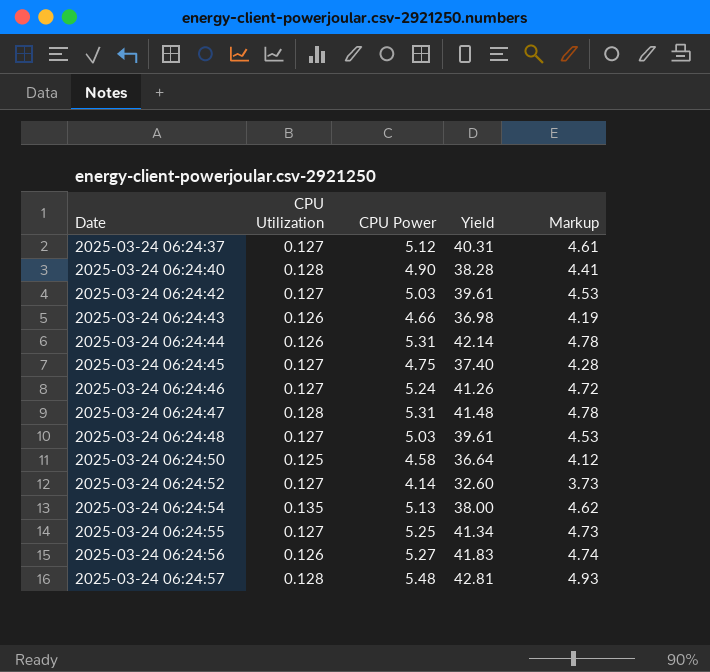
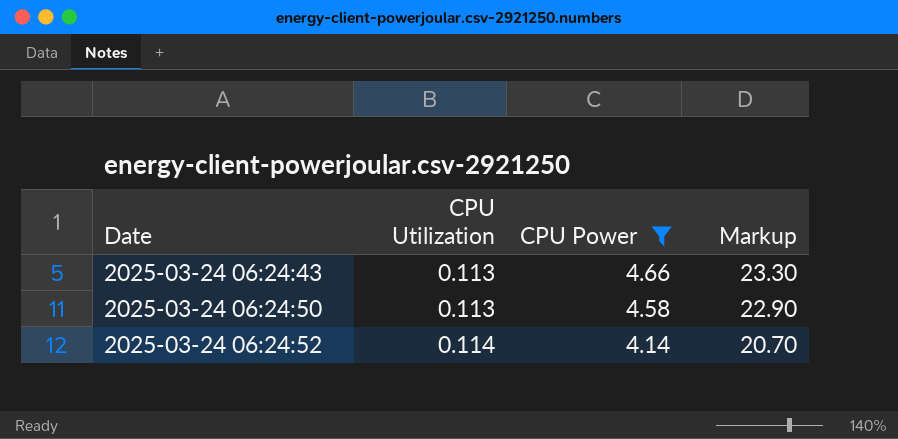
filter: none -> CPU Power <= 4.66
column Yield | formula: [CPU Power] / [CPU Utilization] -> none
column Markup | formula: [CPU Power] * 0.9 -> [CPU Power] * 5
2025-03-24 06:24:43 | CPU Utilization: 0.126 -> 0.113
2025-03-24 06:24:50 | CPU Utilization: 0.125 -> 0.113
2025-03-24 06:24:52 | CPU Utilization: 0.127 -> 0.114

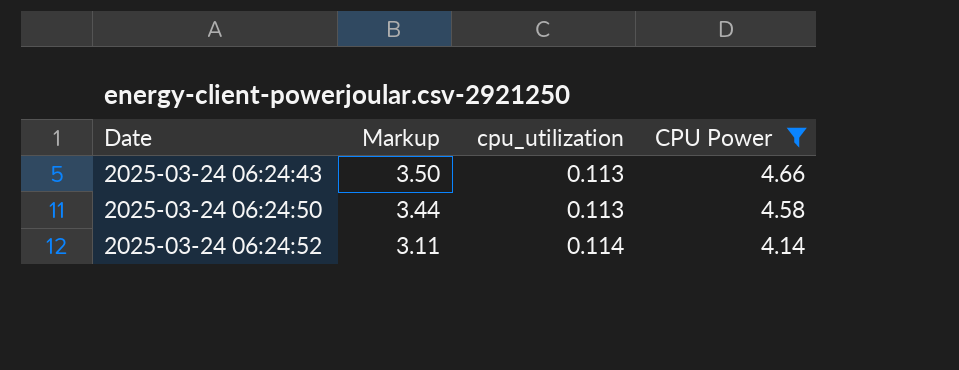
column Markup | formula: [CPU Power] * 5 -> [CPU Power] * 0.75
column Markup | position: 4 -> 2
column name: CPU Utilization -> cpu_utilization

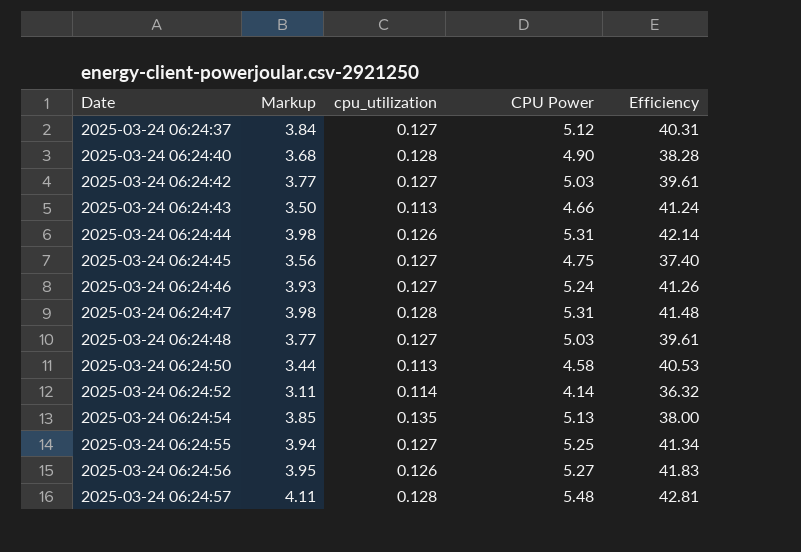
filter: CPU Power <= 4.66 -> none
column Efficiency | formula: none -> [CPU Power] / [cpu_utilization]

